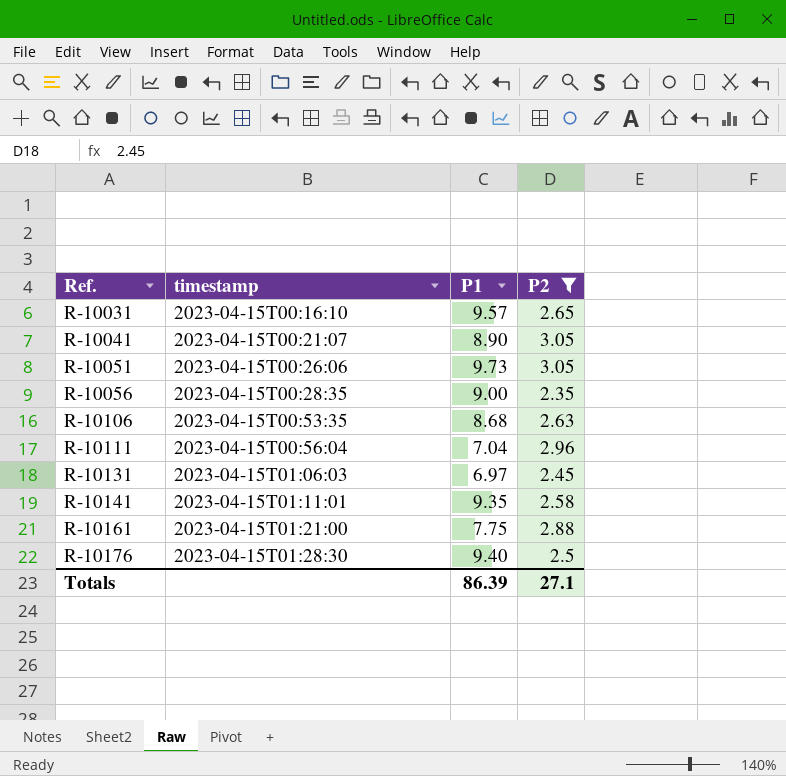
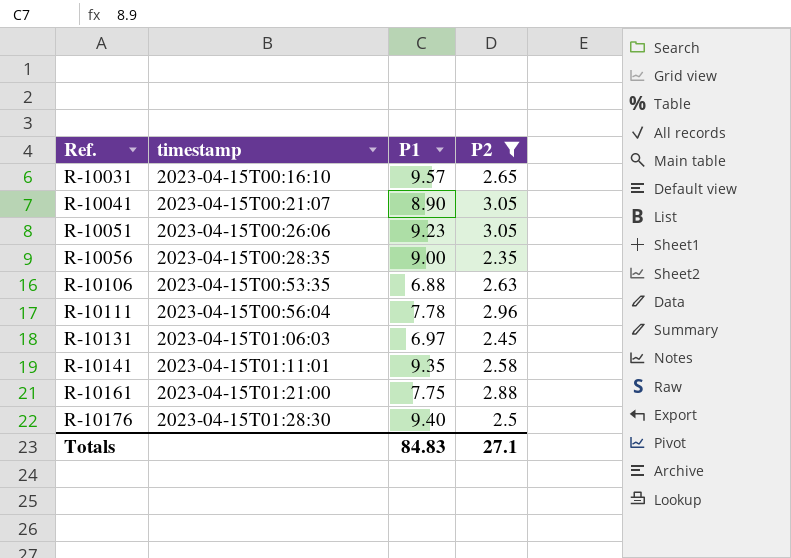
R-10051 | P1: 9.73 -> 9.23
R-10106 | P1: 8.68 -> 6.88
R-10111 | P1: 7.04 -> 7.78
Totals | P1: 86.39 -> 84.83

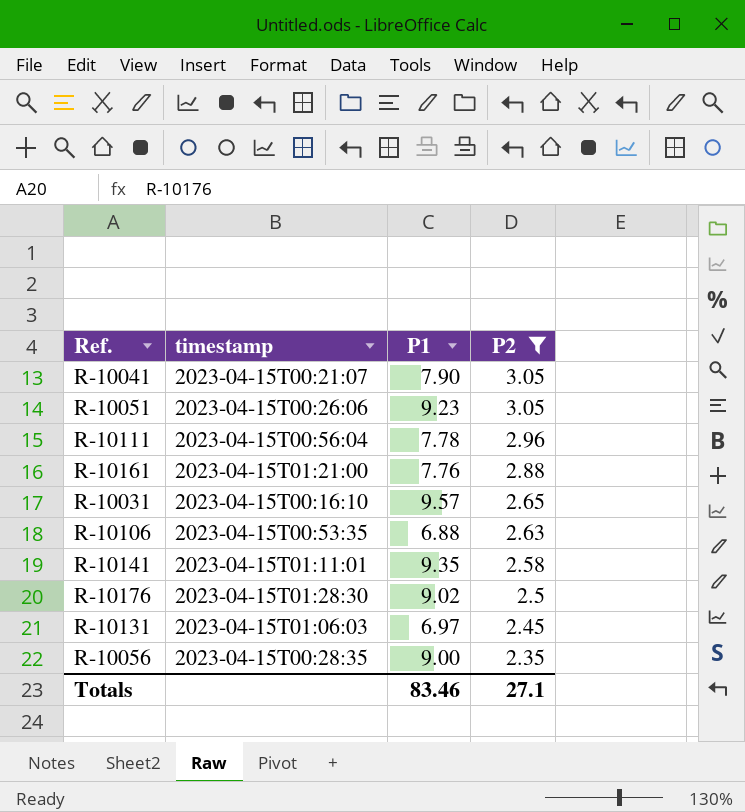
row order: Ref. ascending -> P2 descending
R-10041 | P1: 8.90 -> 7.90
R-10161 | P1: 7.75 -> 7.76
R-10176 | P1: 9.40 -> 9.02
Totals | P1: 84.83 -> 83.46

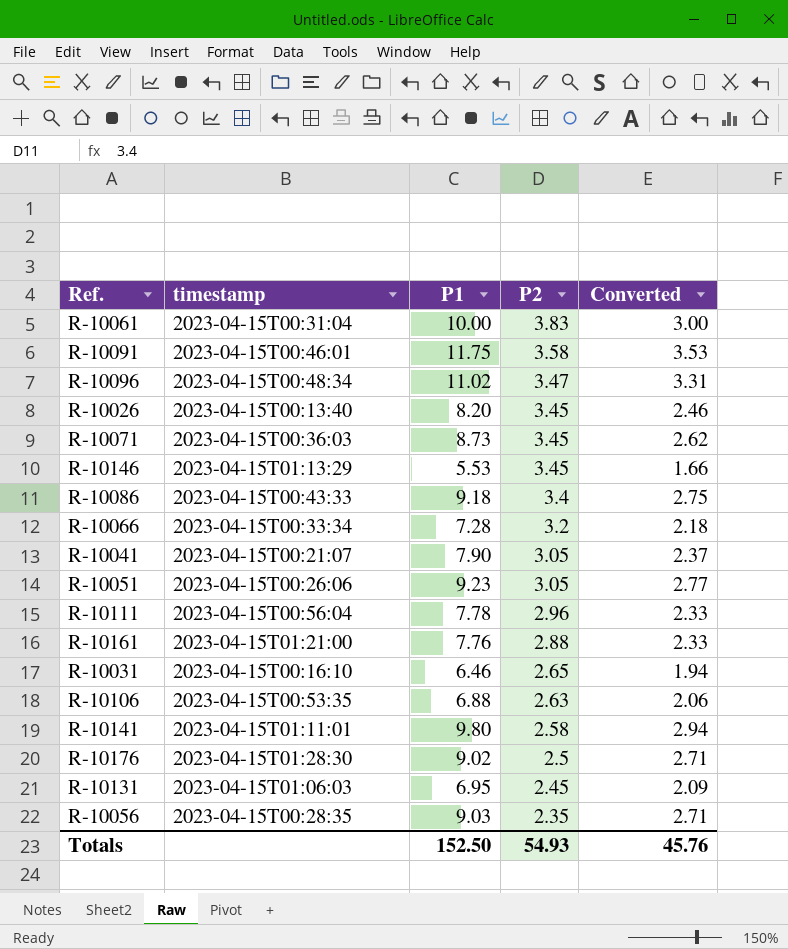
filter: P2 <= 3.05 -> none
column Converted | formula: none -> [P1] * 0.3
R-10031 | P1: 9.57 -> 6.46
R-10141 | P1: 9.35 -> 9.80
R-10131 | P1: 6.97 -> 6.95
R-10056 | P1: 9.00 -> 9.03
Totals | P1: 83.46 -> 152.50
Totals | P2: 27.1 -> 54.93

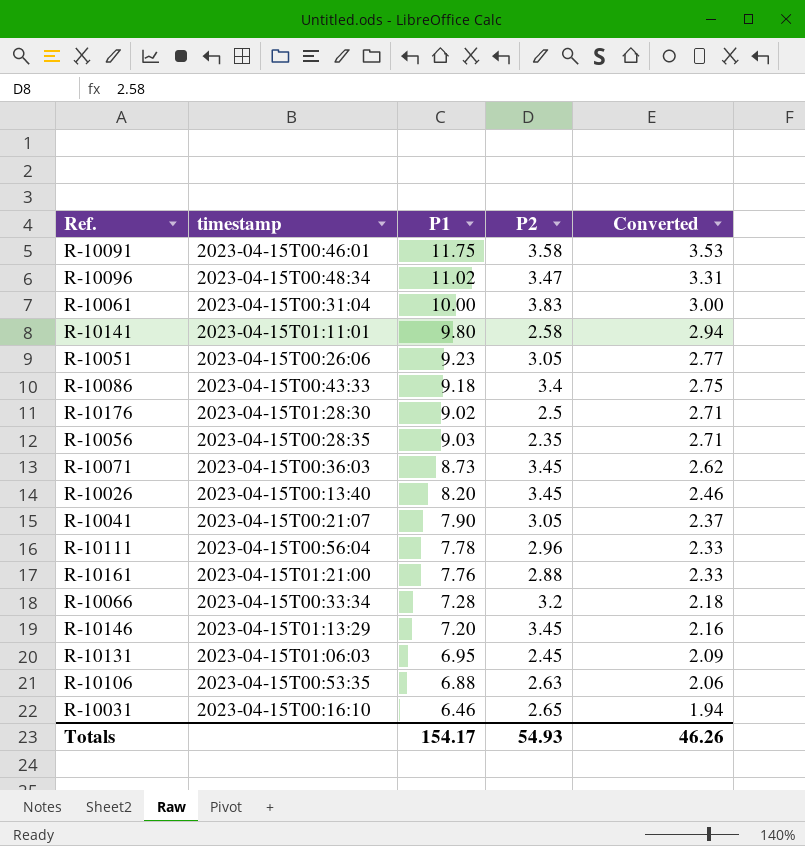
row order: P2 descending -> Converted descending
R-10146 | P1: 5.53 -> 7.20
R-10146 | Converted: 1.66 -> 2.16
Totals | P1: 152.50 -> 154.17
Totals | Converted: 45.76 -> 46.26

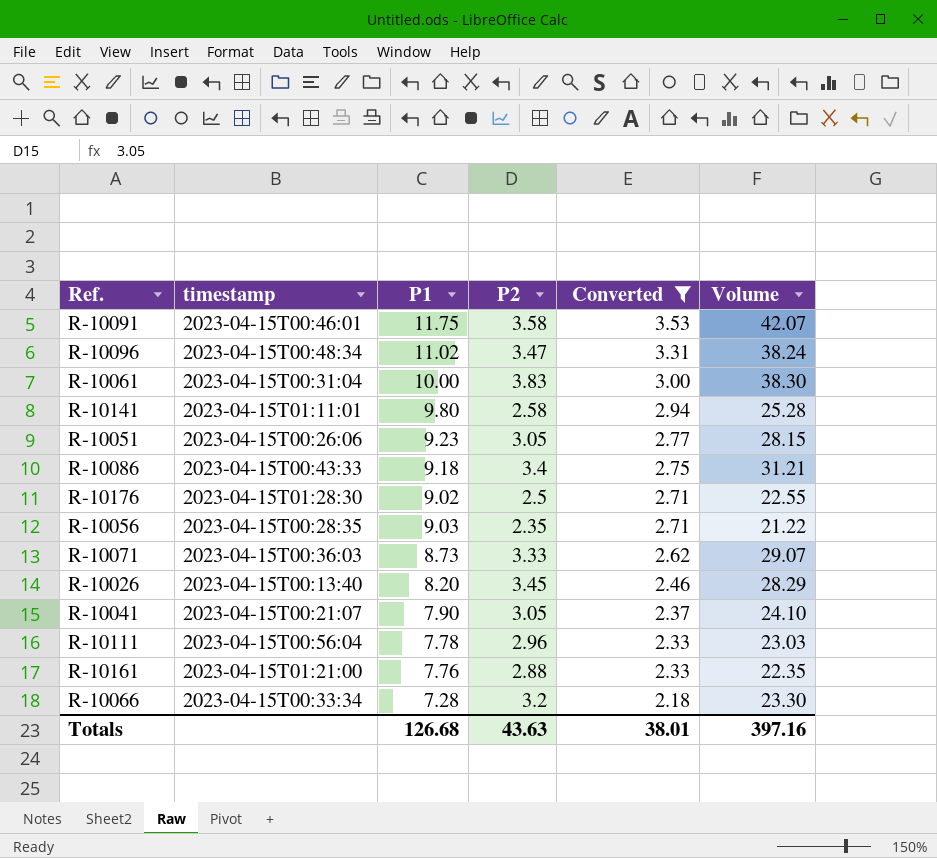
filter: none -> Converted >= 2.18
column Volume | formula: none -> [P1] * [P2]
R-10071 | P2: 3.45 -> 3.33
Totals | P1: 154.17 -> 126.68
Totals | P2: 54.93 -> 43.63
Totals | Converted: 46.26 -> 38.01

